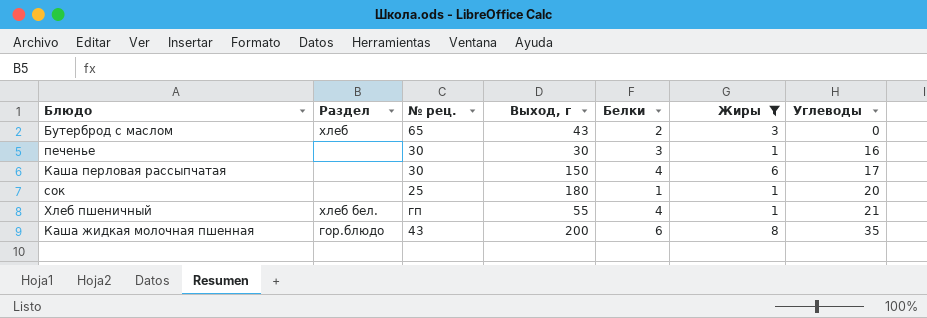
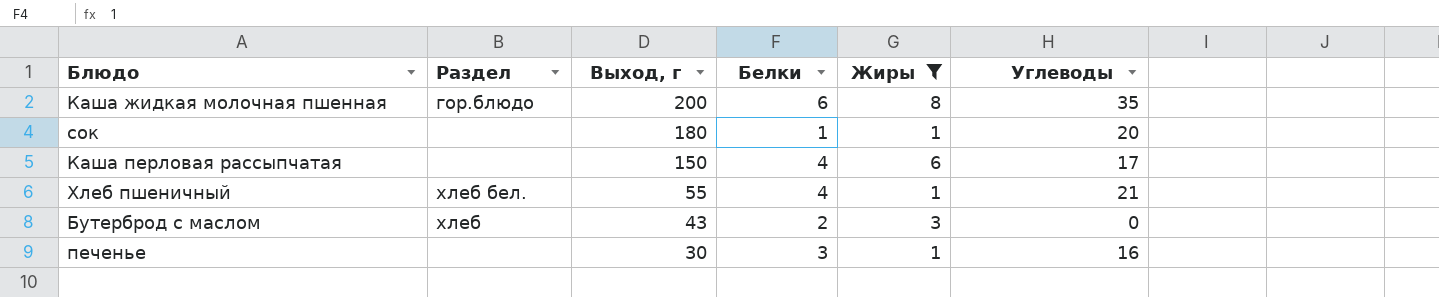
row order: Углеводы ascending -> Выход, г descending
column № рец. | position: 3 -> none

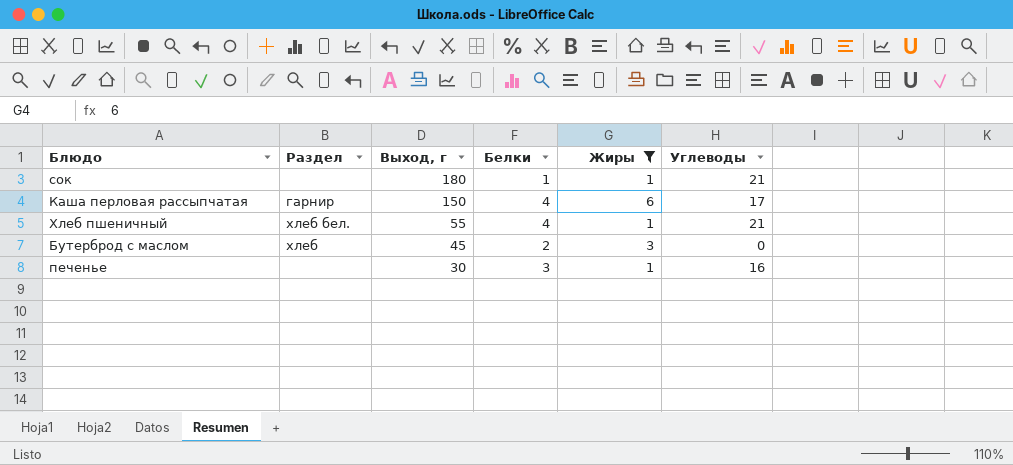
row Каша жидкая молочная пшенная: гор.блюдо | 200 | 6 | 8 | 35 -> none
сок | Углеводы: 20 -> 21
Каша перловая рассыпчатая | Раздел: none -> гарнир
Бутерброд с маслом | Выход, г: 43 -> 45

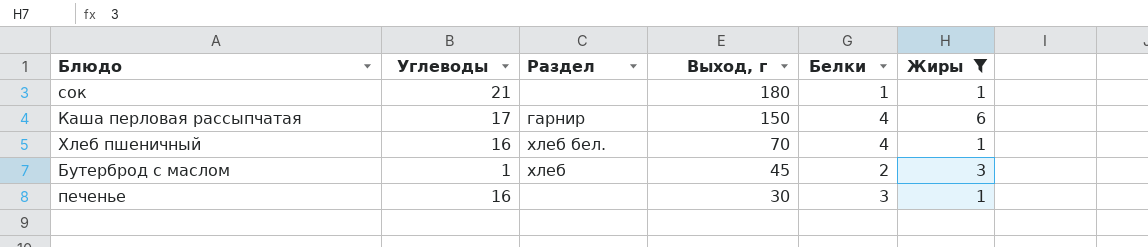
column Углеводы | position: 6 -> 2
Хлеб пшеничный | Углеводы: 21 -> 16
Хлеб пшеничный | Выход, г: 55 -> 70
Бутерброд с маслом | Углеводы: 0 -> 1

